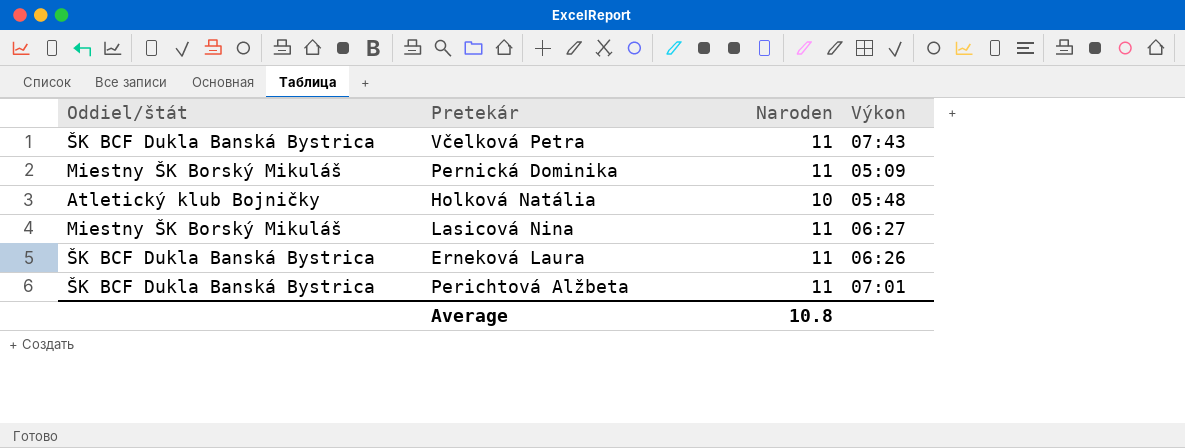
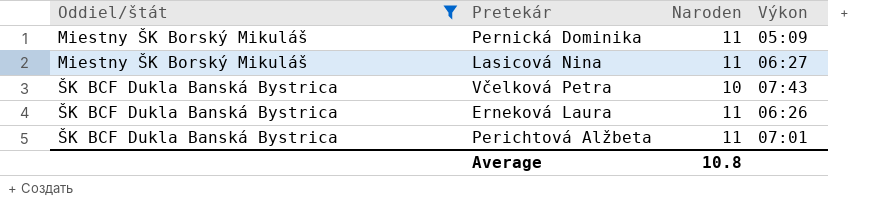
filter: none -> Oddiel/štát != Atletický klub Bojničky
row order: none -> Oddiel/štát ascending
Včelková Petra | Naroden: 11 -> 10

